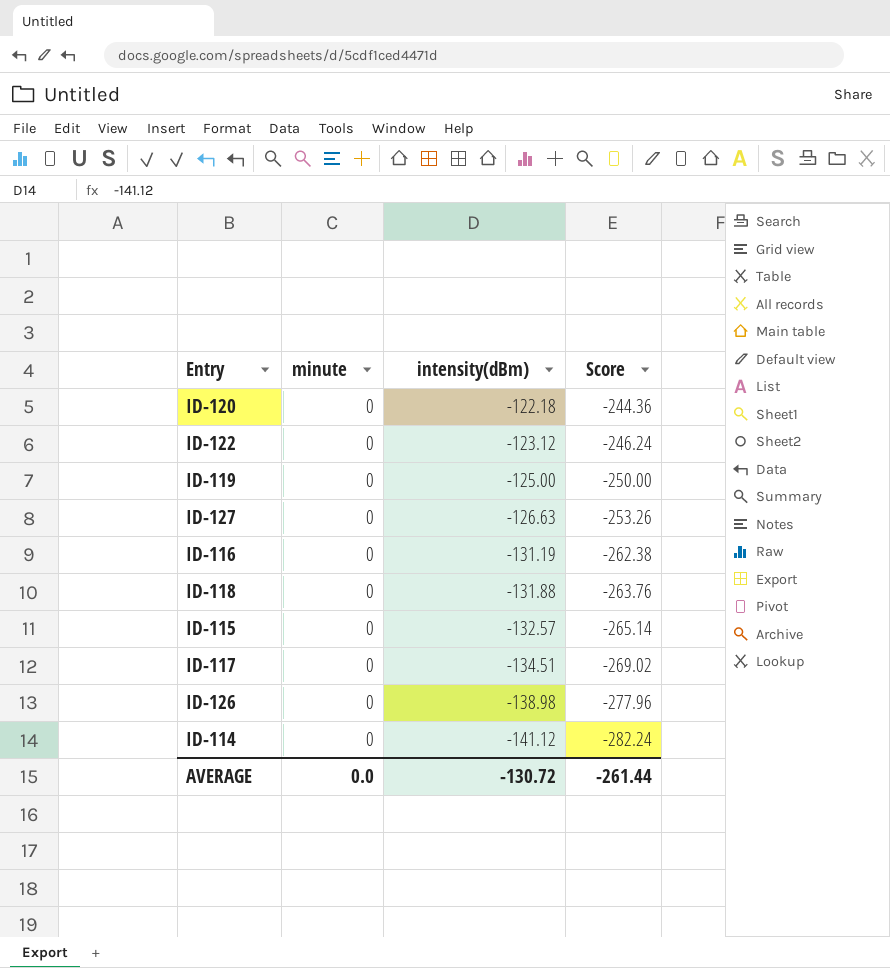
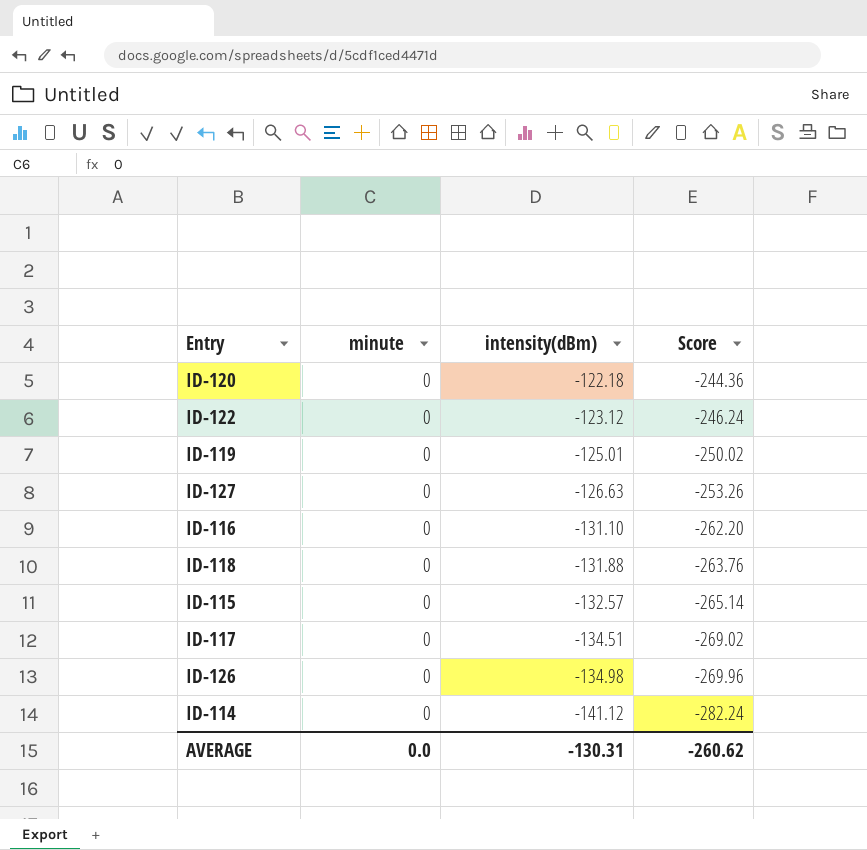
ID-119 | intensity(dBm): -125.00 -> -125.01
ID-119 | Score: -250.00 -> -250.02
ID-116 | intensity(dBm): -131.19 -> -131.10
ID-116 | Score: -262.38 -> -262.20
ID-126 | intensity(dBm): -138.98 -> -134.98
ID-126 | Score: -277.96 -> -269.96
AVERAGE | intensity(dBm): -130.72 -> -130.31
AVERAGE | Score: -261.44 -> -260.62

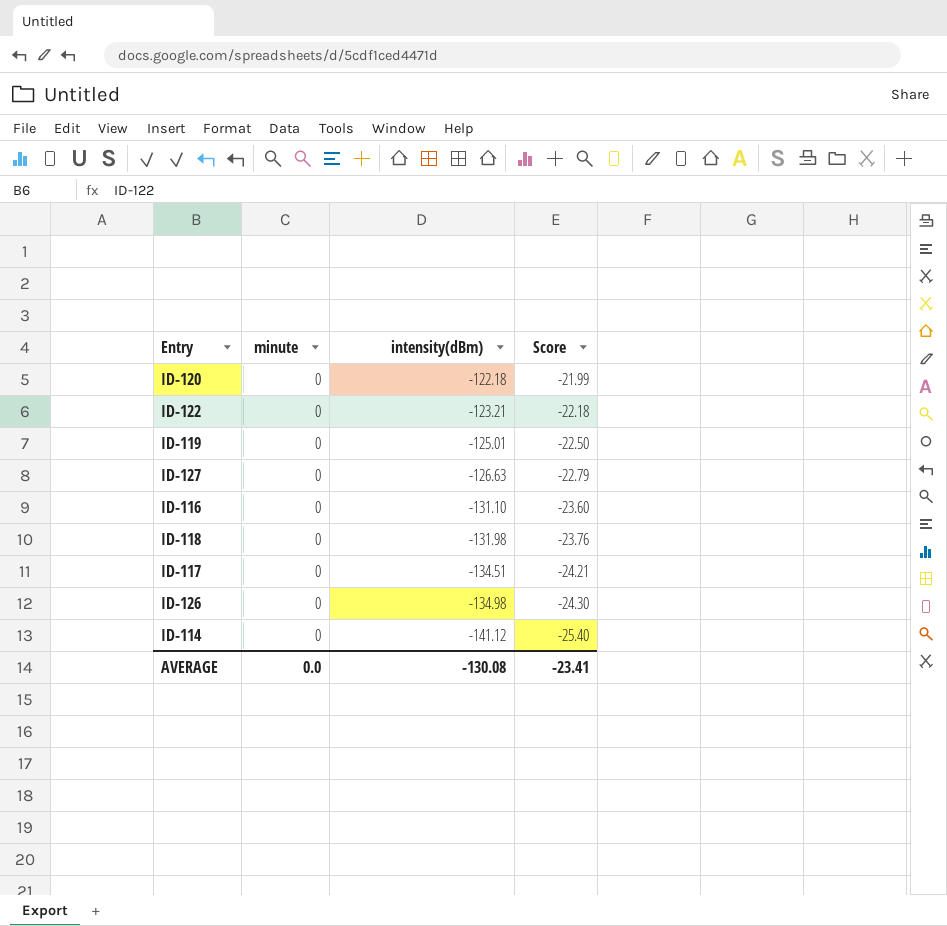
column Score | formula: [intensity(dBm)] * 2 -> [intensity(dBm)] * 0.18
row ID-115: 0 | -132.57 | -265.14 -> none
ID-122 | intensity(dBm): -123.12 -> -123.21
ID-118 | intensity(dBm): -131.88 -> -131.98
AVERAGE | intensity(dBm): -130.31 -> -130.08
AVERAGE | Score: -260.62 -> -23.41

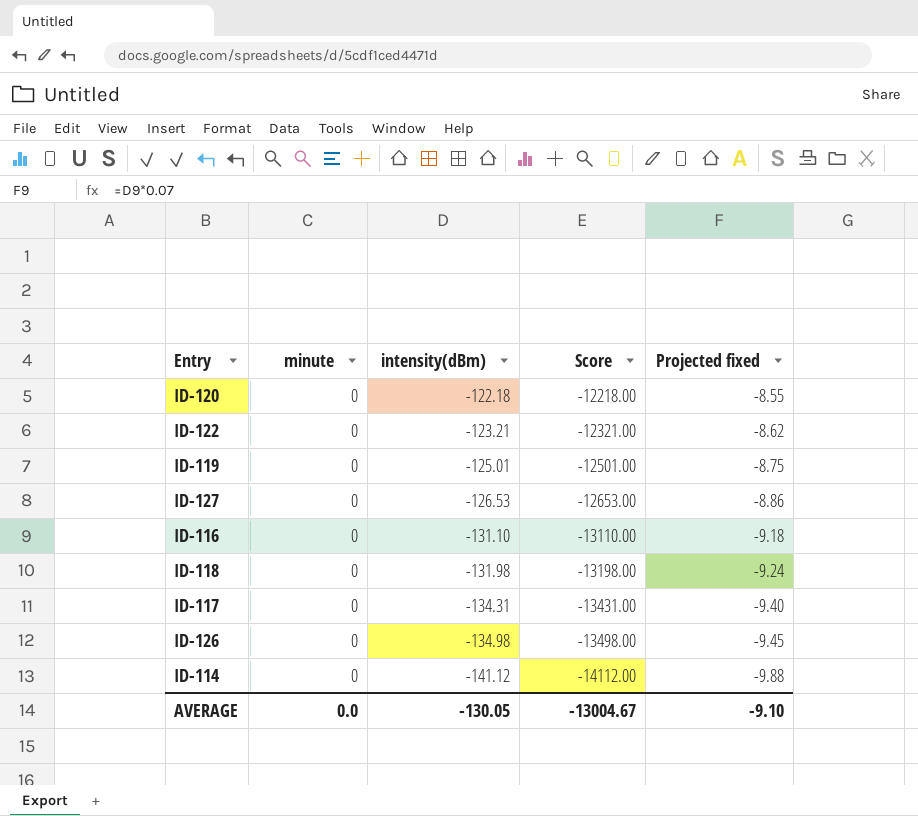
column Score | formula: [intensity(dBm)] * 0.18 -> [intensity(dBm)] * 100
column Projected fixed | formula: none -> [intensity(dBm)] * 0.07
ID-127 | intensity(dBm): -126.63 -> -126.53
ID-117 | intensity(dBm): -134.51 -> -134.31
AVERAGE | intensity(dBm): -130.08 -> -130.05
AVERAGE | Score: -23.41 -> -13004.67

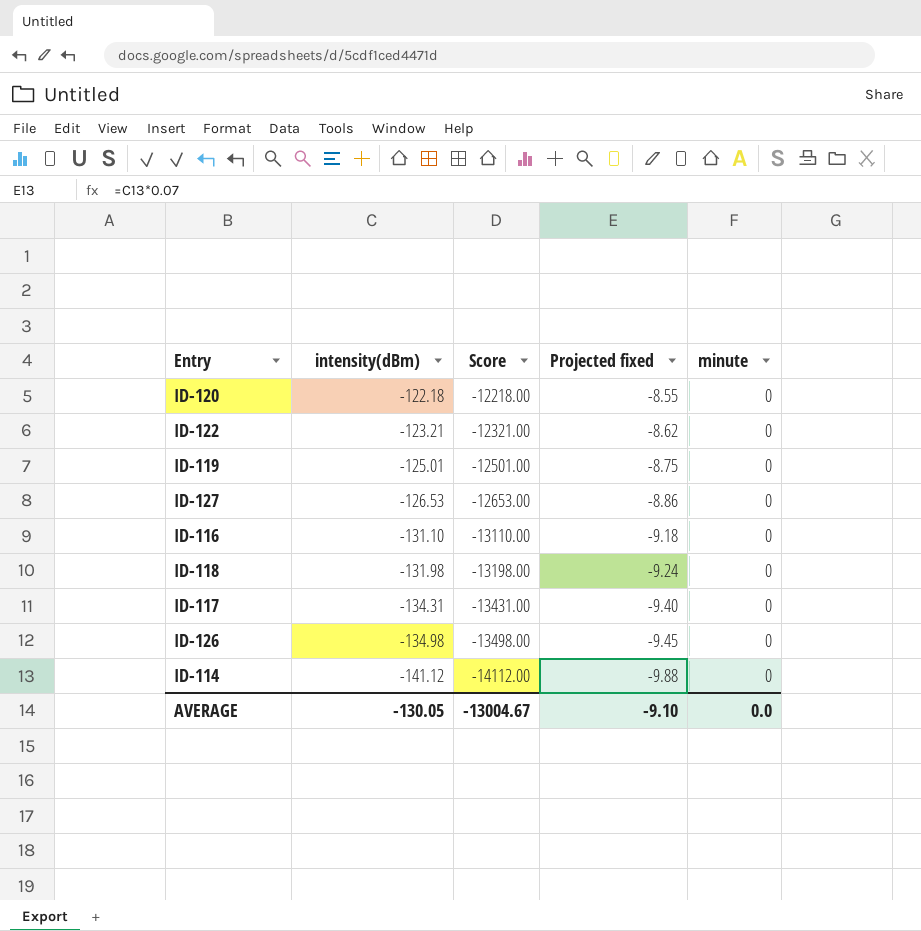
column minute | position: 2 -> 5

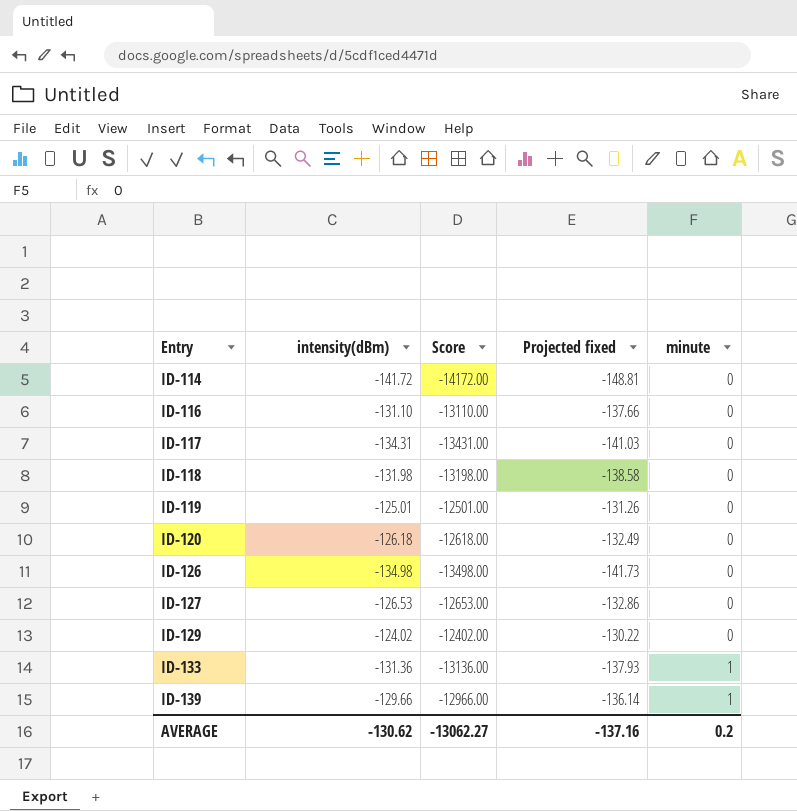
row order: intensity(dBm) descending -> Entry ascending
column Projected fixed | formula: [intensity(dBm)] * 0.07 -> [intensity(dBm)] * 1.05
row ID-122: -123.21 | -12321.00 | -8.62 | 0 -> none
ID-114 | intensity(dBm): -141.12 -> -141.72
ID-114 | Score: -14112.00 -> -14172.00
ID-120 | intensity(dBm): -122.18 -> -126.18
ID-120 | Score: -12218.00 -> -12618.00
row ID-129: none -> -124.02 | -12402.00 | -130.22 | 0
row ID-133: none -> -131.36 | -13136.00 | -137.93 | 1
row ID-139: none -> -129.66 | -12966.00 | -136.14 | 1
AVERAGE | intensity(dBm): -130.05 -> -130.62
AVERAGE | Score: -13004.67 -> -13062.27
AVERAGE | Projected fixed: -9.10 -> -137.16
AVERAGE | minute: 0.0 -> 0.2

